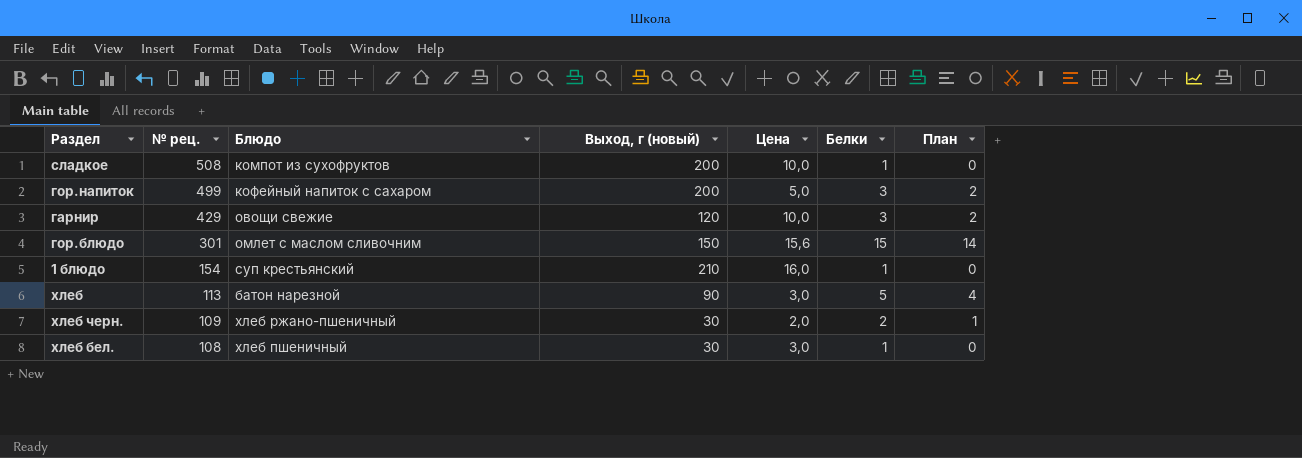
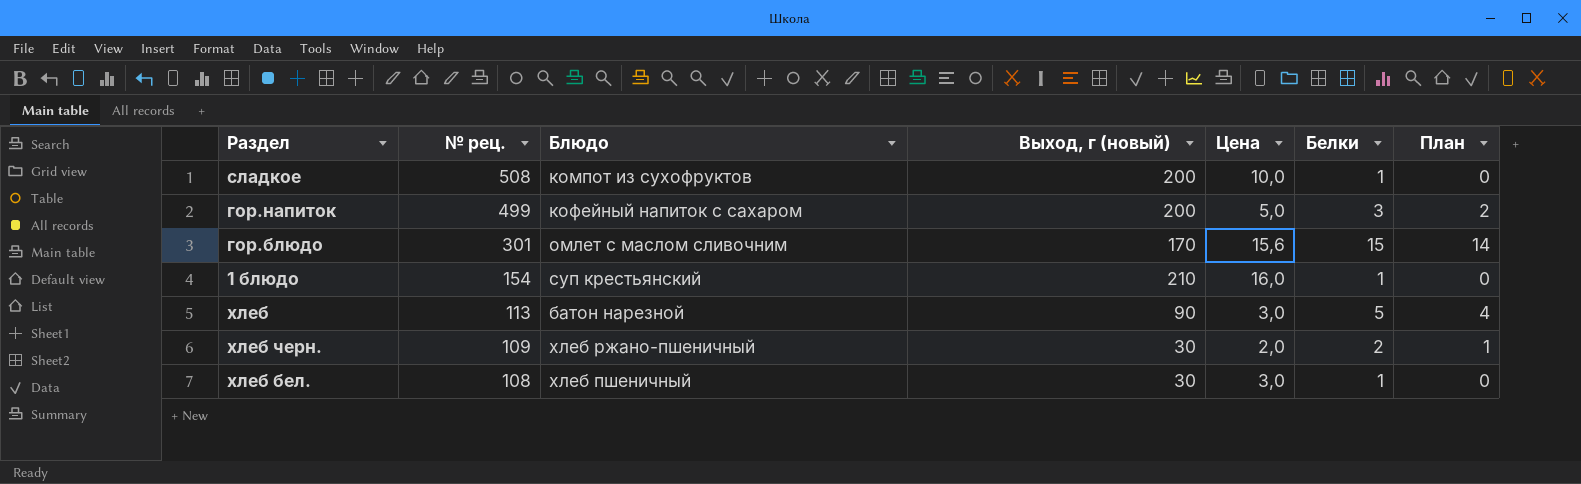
row гарнир: 429 | овощи свежие | 120 | 10,0 | 3 | 2 -> none
гор.блюдо | Выход, г (новый): 150 -> 170

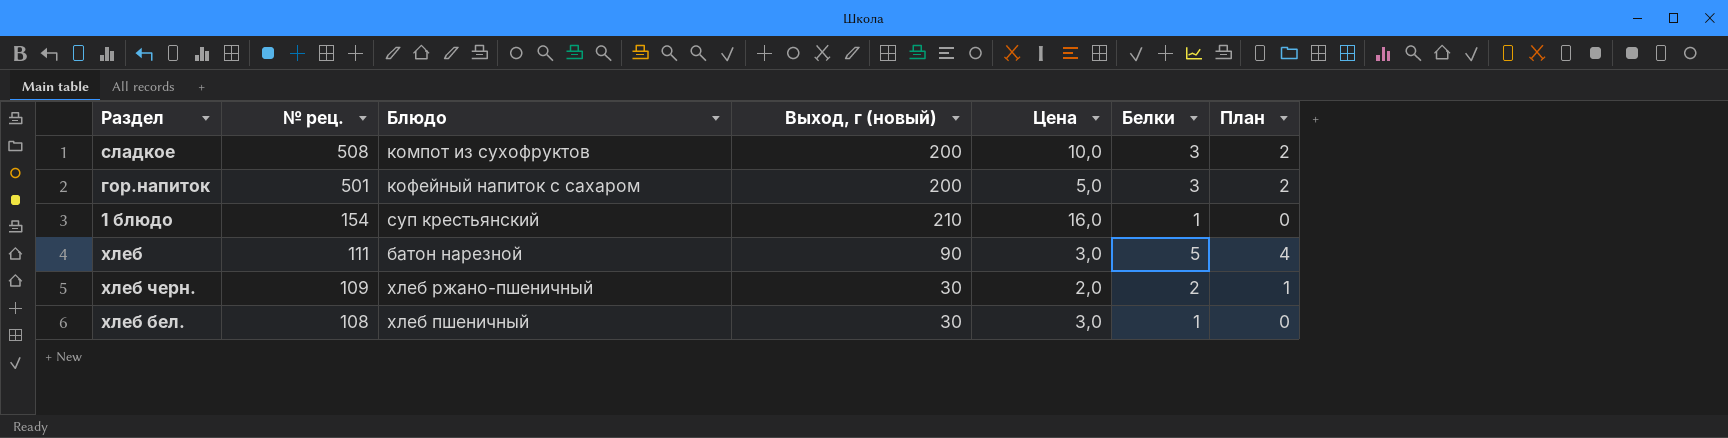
row гор.блюдо: 301 | омлет с маслом сливочним | 170 | 15,6 | 15 | 14 -> none
сладкое | Белки: 1 -> 3
сладкое | План: 0 -> 2
гор.напиток | № рец.: 499 -> 501
хлеб | № рец.: 113 -> 111

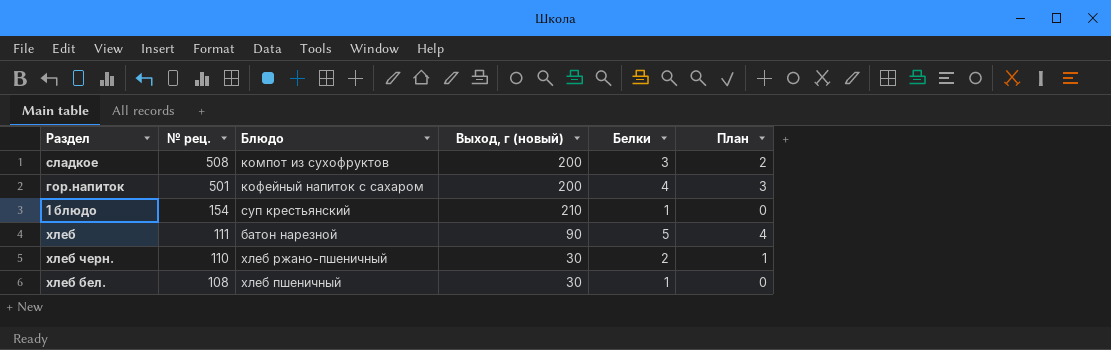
column Цена | position: 5 -> none
гор.напиток | Белки: 3 -> 4
гор.напиток | План: 2 -> 3
хлеб черн. | № рец.: 109 -> 110

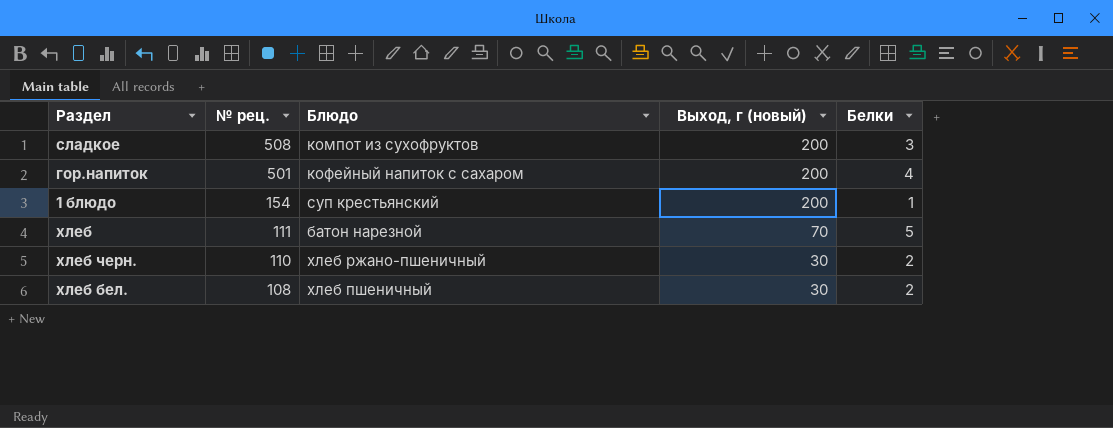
column План | formula: [Белки] - 1 -> none
1 блюдо | Выход, г (новый): 210 -> 200
хлеб | Выход, г (новый): 90 -> 70
хлеб бел. | Белки: 1 -> 2

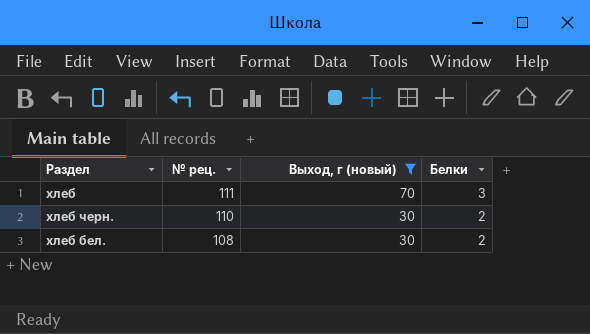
filter: none -> Выход, г (новый) != 200
column Блюдо | position: 3 -> none
хлеб | Белки: 5 -> 3

